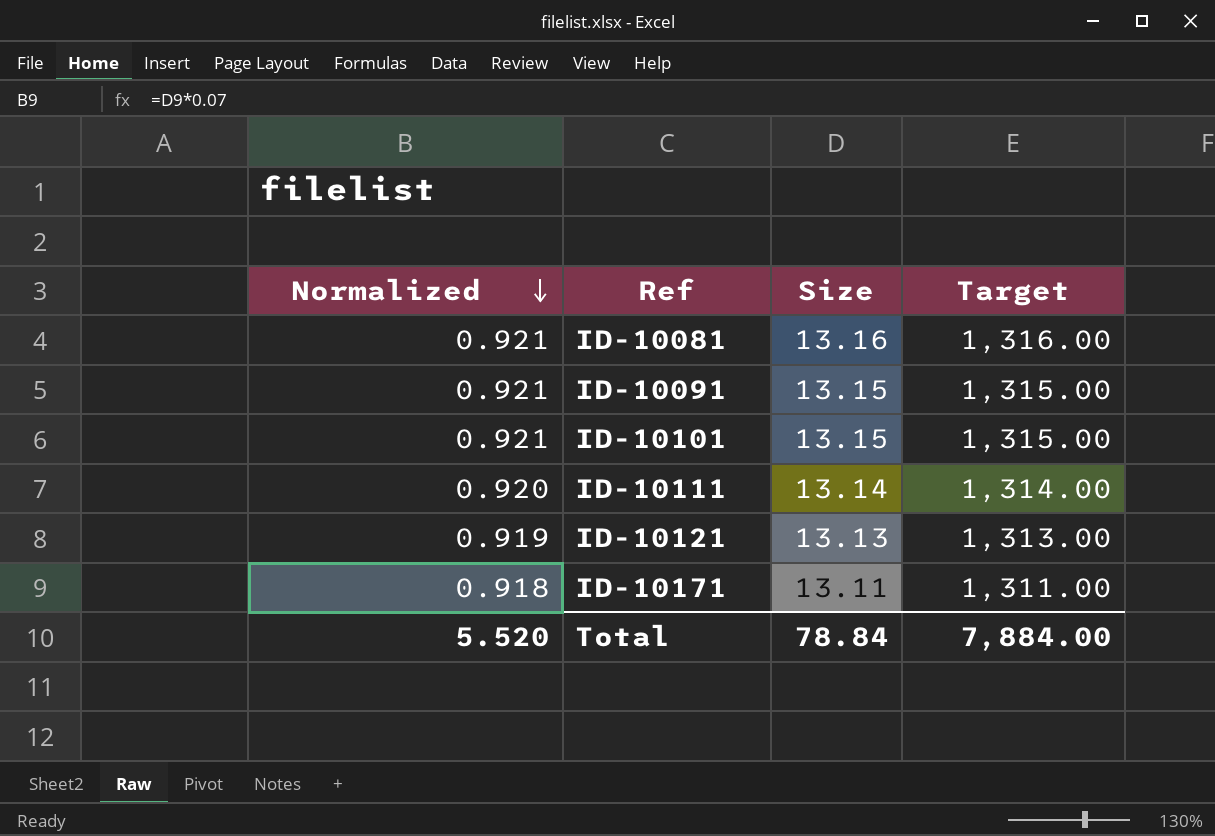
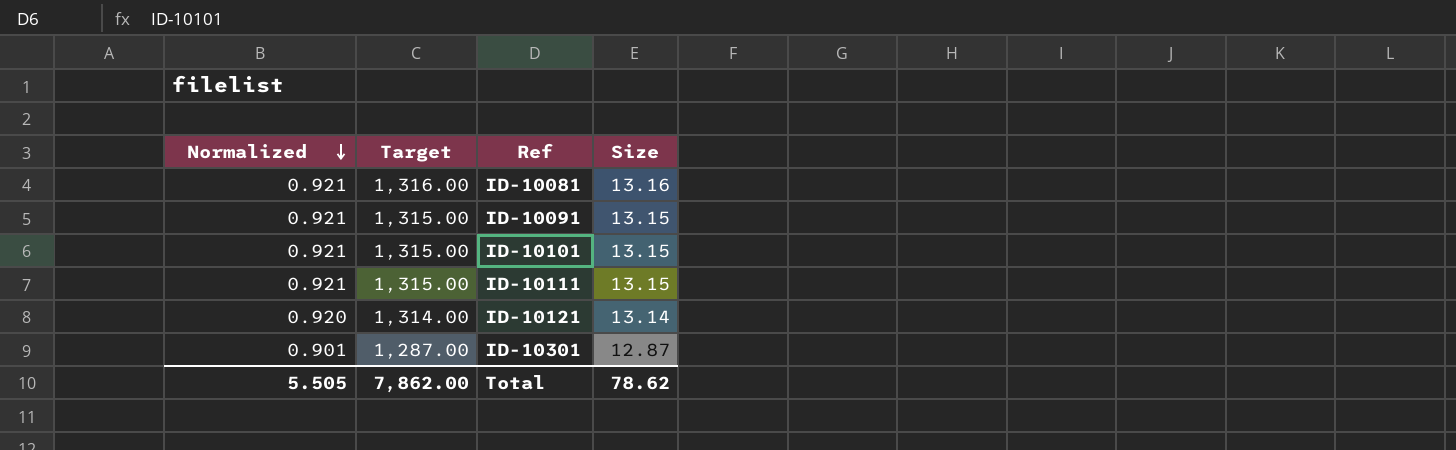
column Target | position: 4 -> 2
row ID-10171: 0.918 | 13.11 | 1,311.00 -> none
ID-10111 | Normalized: 0.920 -> 0.921
ID-10111 | Target: 1,314.00 -> 1,315.00
ID-10111 | Size: 13.14 -> 13.15
ID-10121 | Normalized: 0.919 -> 0.920
ID-10121 | Target: 1,313.00 -> 1,314.00
ID-10121 | Size: 13.13 -> 13.14
row ID-10301: none -> 0.901 | 1,287.00 | 12.87
Total | Normalized: 5.520 -> 5.505
Total | Target: 7,884.00 -> 7,862.00
Total | Size: 78.84 -> 78.62

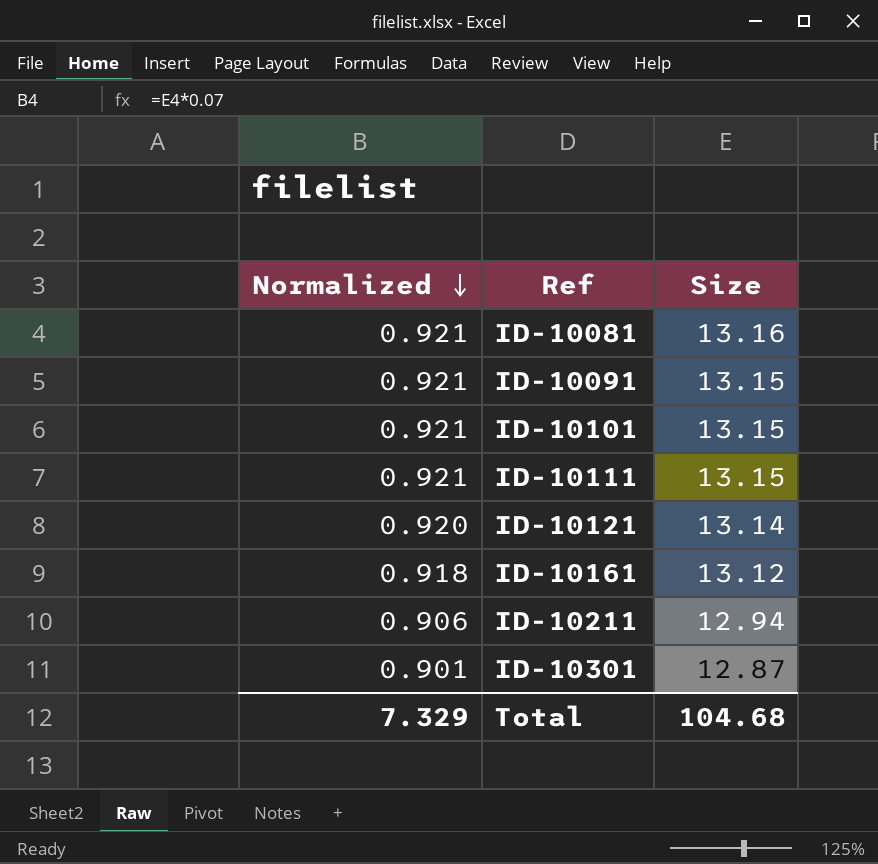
column Target | formula: [Size] * 100 -> none
row ID-10161: none -> 0.918 | 13.12
row ID-10211: none -> 0.906 | 12.94
Total | Normalized: 5.505 -> 7.329
Total | Size: 78.62 -> 104.68

